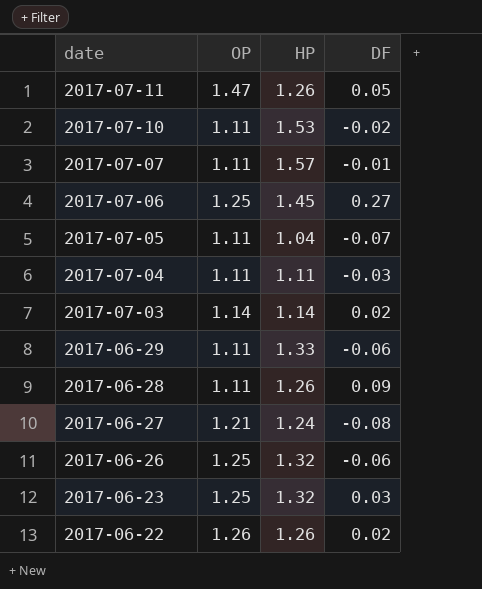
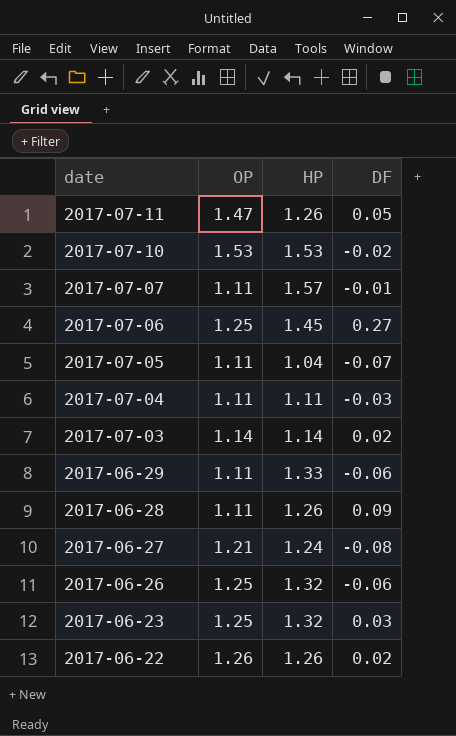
2017-07-10 | OP: 1.11 -> 1.53

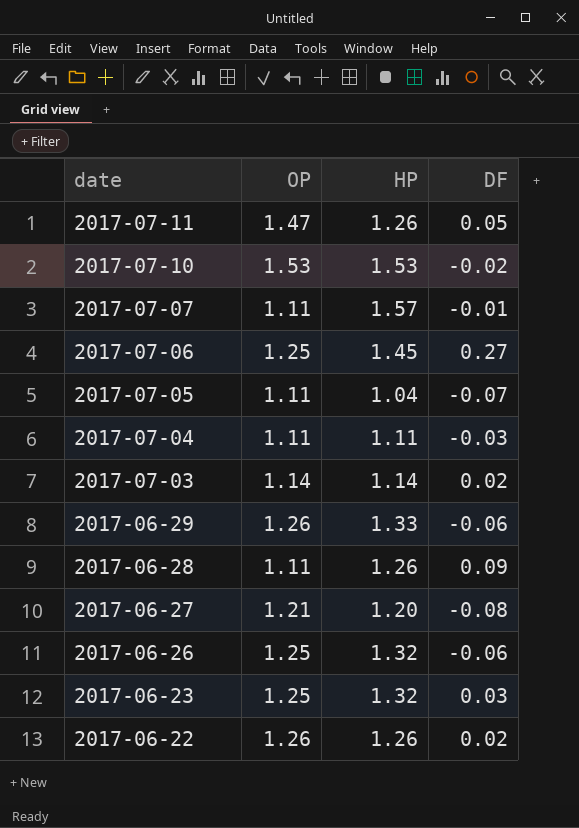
2017-06-29 | OP: 1.11 -> 1.26
2017-06-27 | HP: 1.24 -> 1.20

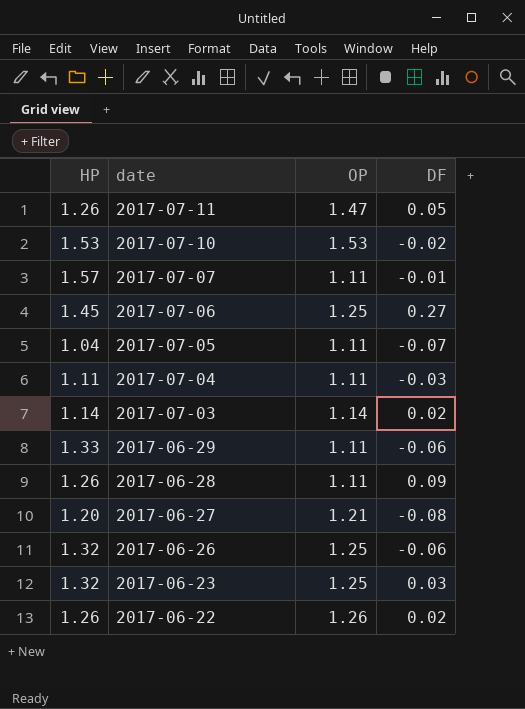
column HP | position: 3 -> 1
2017-06-29 | OP: 1.26 -> 1.11

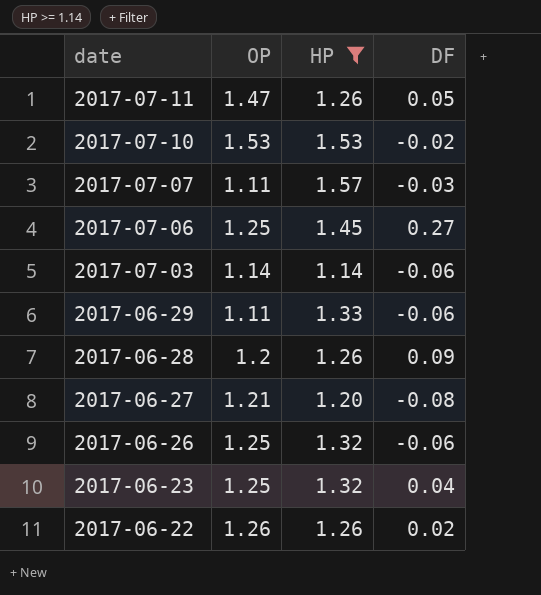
filter: none -> HP >= 1.14
column HP | position: 1 -> 3
2017-07-07 | DF: -0.01 -> -0.03
2017-07-03 | DF: 0.02 -> -0.06
2017-06-28 | OP: 1.11 -> 1.2
2017-06-23 | DF: 0.03 -> 0.04

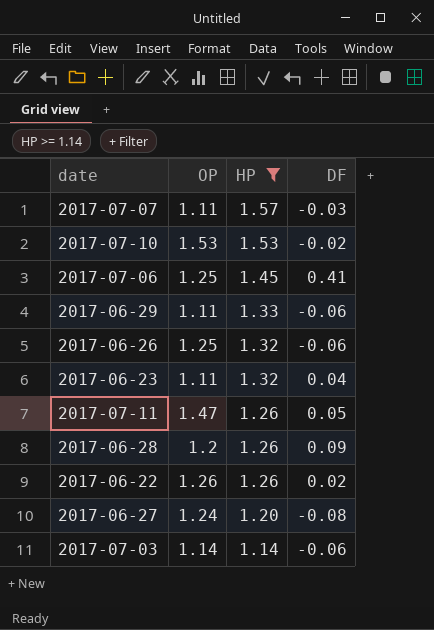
row order: date descending -> HP descending
2017-07-06 | DF: 0.27 -> 0.41
2017-06-23 | OP: 1.25 -> 1.11
2017-06-27 | OP: 1.21 -> 1.24

